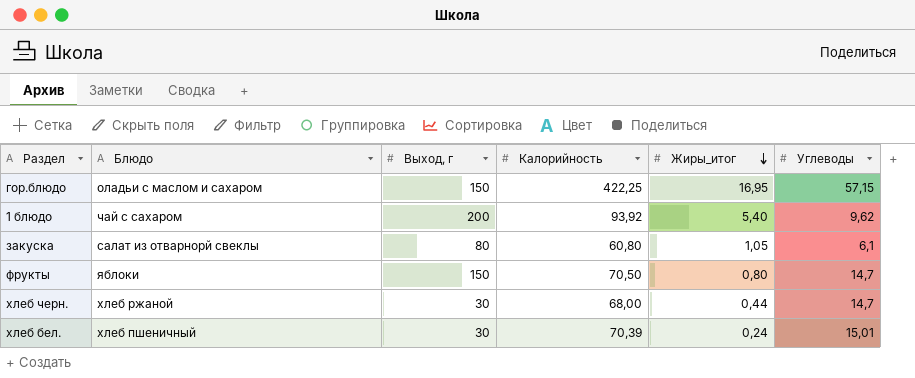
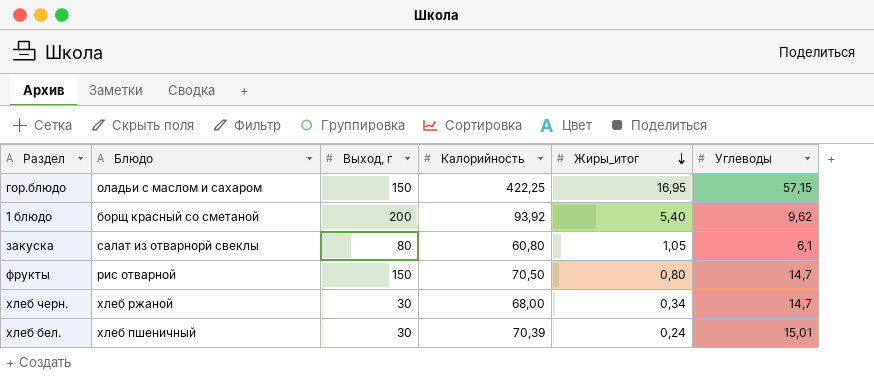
1 блюдо | Блюдо: чай с сахаром -> борщ красный со сметаной
фрукты | Блюдо: яблоки -> рис отварной
хлеб черн. | Жиры_итог: 0,44 -> 0,34

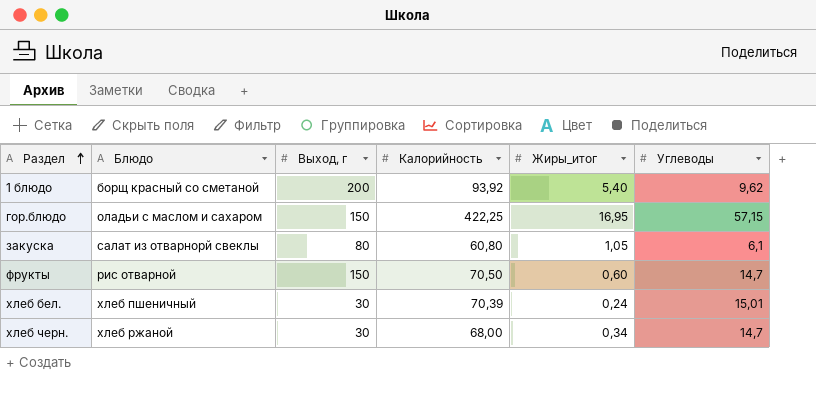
row order: Жиры_итог descending -> Раздел ascending
фрукты | Жиры_итог: 0,80 -> 0,60

